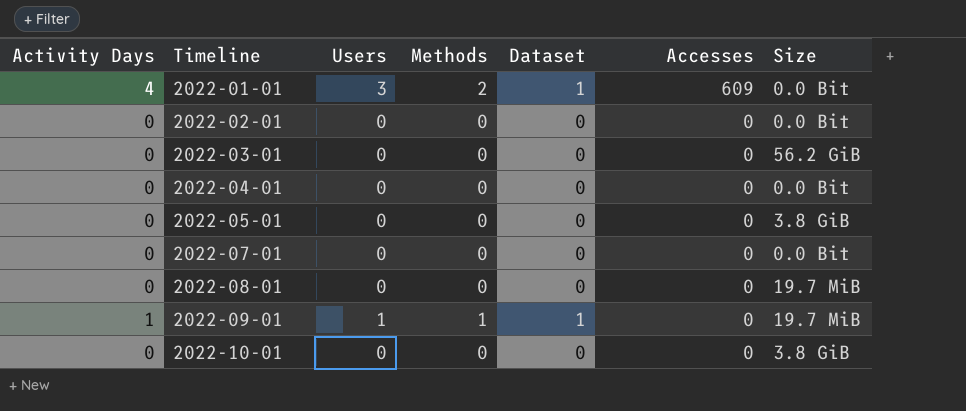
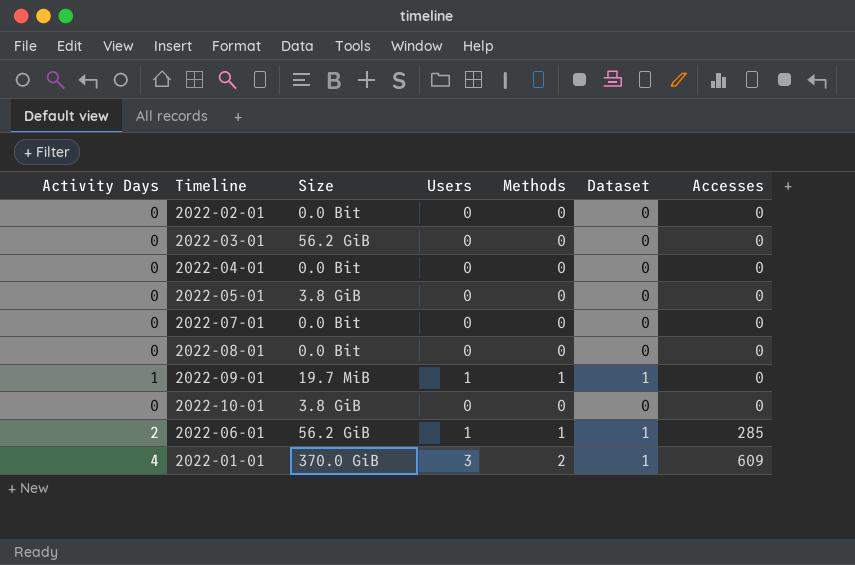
row order: Timeline ascending -> Accesses ascending
column Size | position: 7 -> 3
2022-08-01 | Size: 19.7 MiB -> 0.0 Bit
row 2022-06-01: none -> 2 | 56.2 GiB | 1 | 1 | 1 | 285
2022-01-01 | Size: 0.0 Bit -> 370.0 GiB

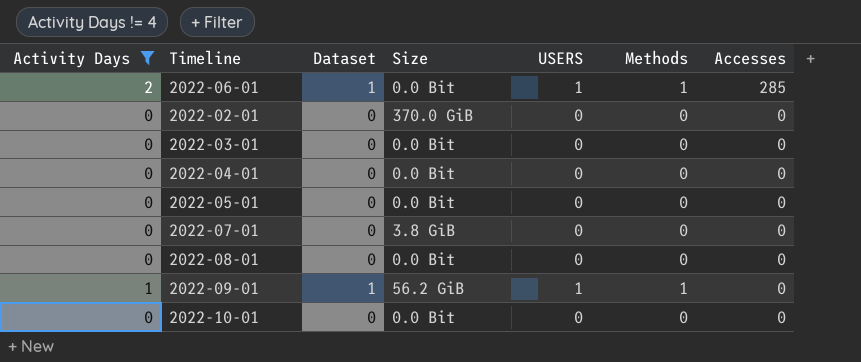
filter: none -> Activity Days != 4
row order: Accesses ascending -> Accesses descending
column Dataset | position: 6 -> 3
column name: Users -> USERS
2022-06-01 | Size: 56.2 GiB -> 0.0 Bit
2022-02-01 | Size: 0.0 Bit -> 370.0 GiB
2022-03-01 | Size: 56.2 GiB -> 0.0 Bit
2022-05-01 | Size: 3.8 GiB -> 0.0 Bit
2022-07-01 | Size: 0.0 Bit -> 3.8 GiB
2022-09-01 | Size: 19.7 MiB -> 56.2 GiB
2022-10-01 | Size: 3.8 GiB -> 0.0 Bit

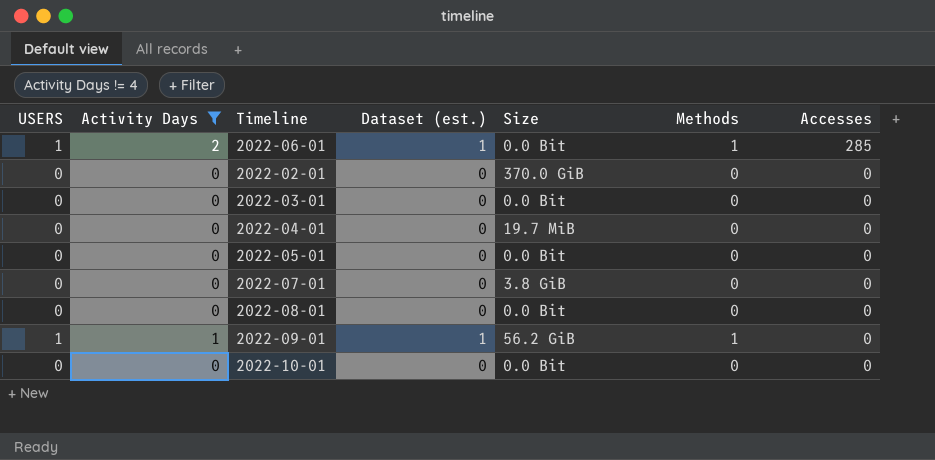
column USERS | position: 5 -> 1
column name: Dataset -> Dataset (est.)
2022-04-01 | Size: 0.0 Bit -> 19.7 MiB

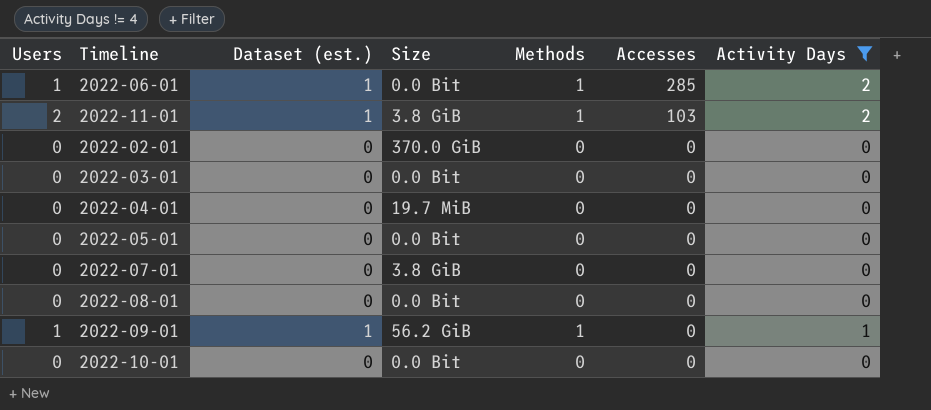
column name: USERS -> Users
column Activity Days | position: 2 -> 7
row 2022-11-01: none -> 2 | 1 | 3.8 GiB | 1 | 103 | 2

